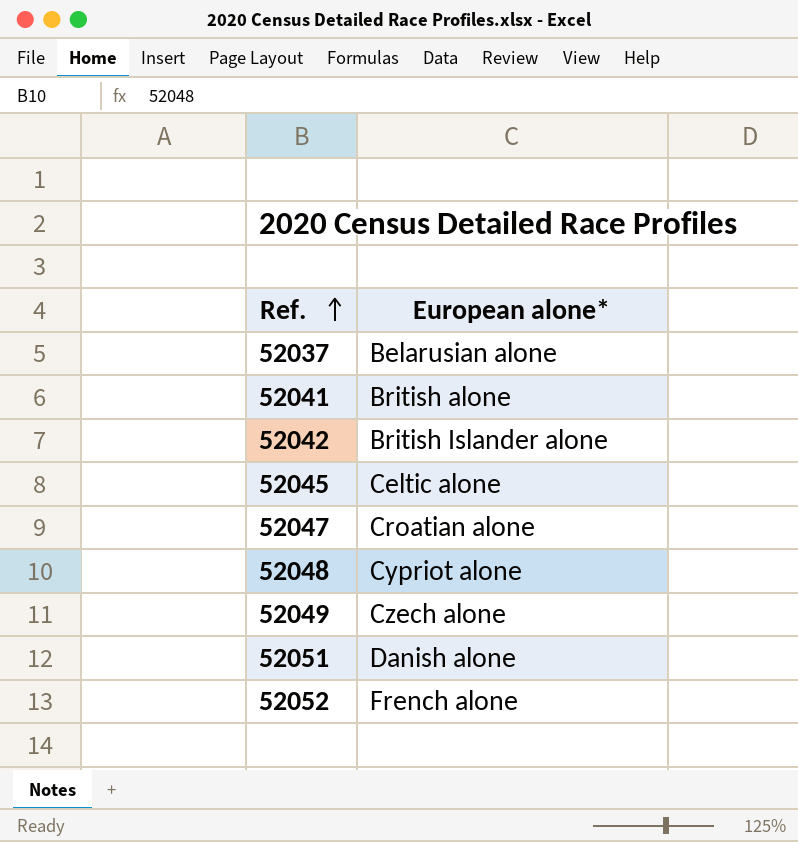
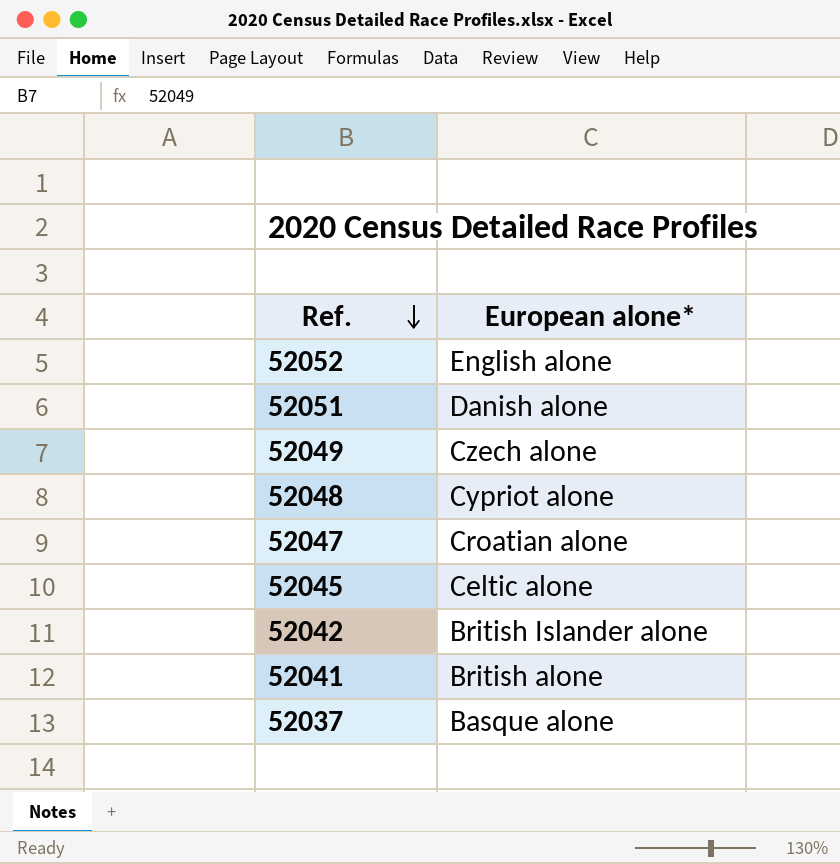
row order: Ref. ascending -> Ref. descending
52052 | European alone*: French alone -> English alone
52037 | European alone*: Belarusian alone -> Basque alone

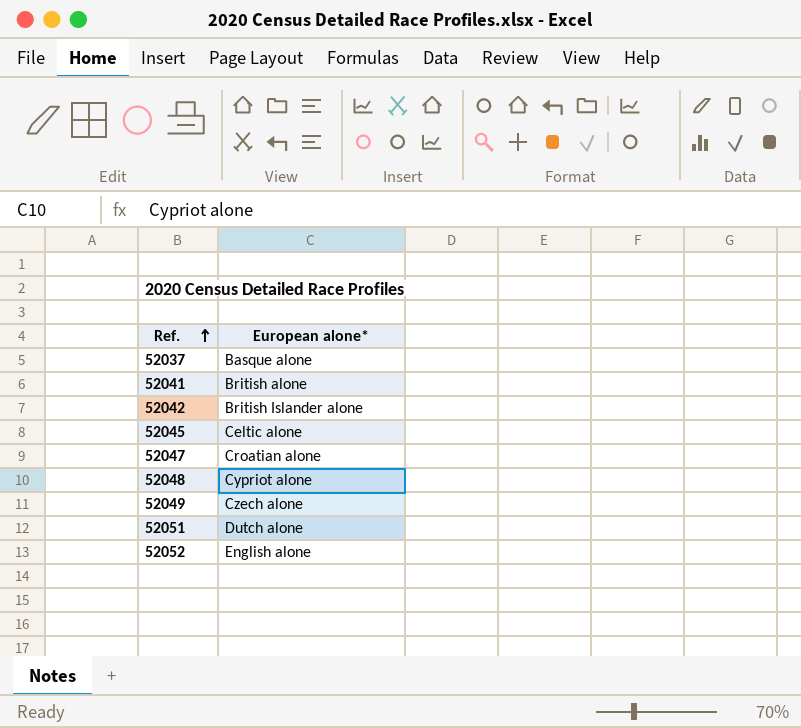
row order: Ref. descending -> Ref. ascending
52051 | European alone*: Danish alone -> Dutch alone

